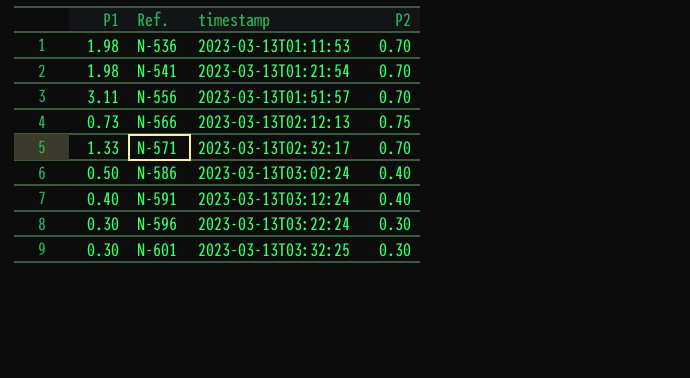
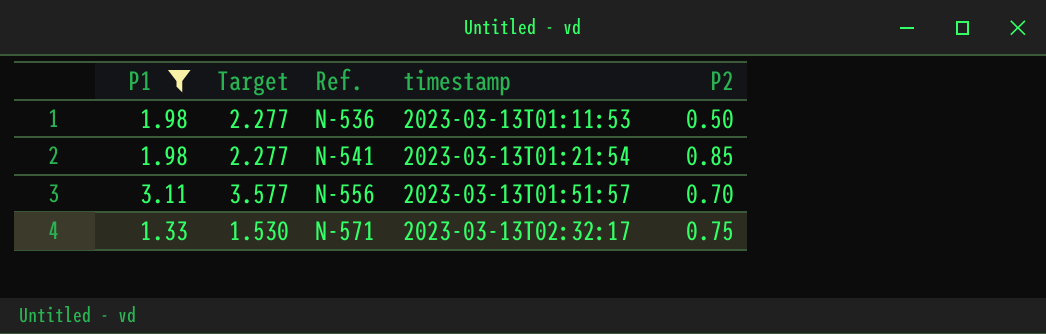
filter: none -> P1 >= 1.33
column Target | formula: none -> [P1] * 1.15
N-536 | P2: 0.70 -> 0.50
N-541 | P2: 0.70 -> 0.85
N-571 | P2: 0.70 -> 0.75

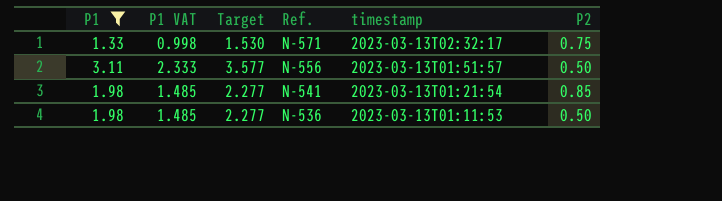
row order: Ref. ascending -> Ref. descending
column P1 VAT | formula: none -> [P1] * 0.75
N-556 | P2: 0.70 -> 0.50

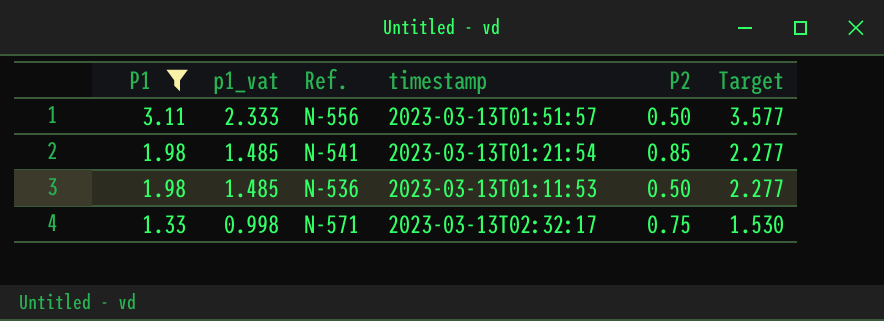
row order: Ref. descending -> P1 descending
column name: P1 VAT -> p1_vat
column Target | position: 3 -> 6

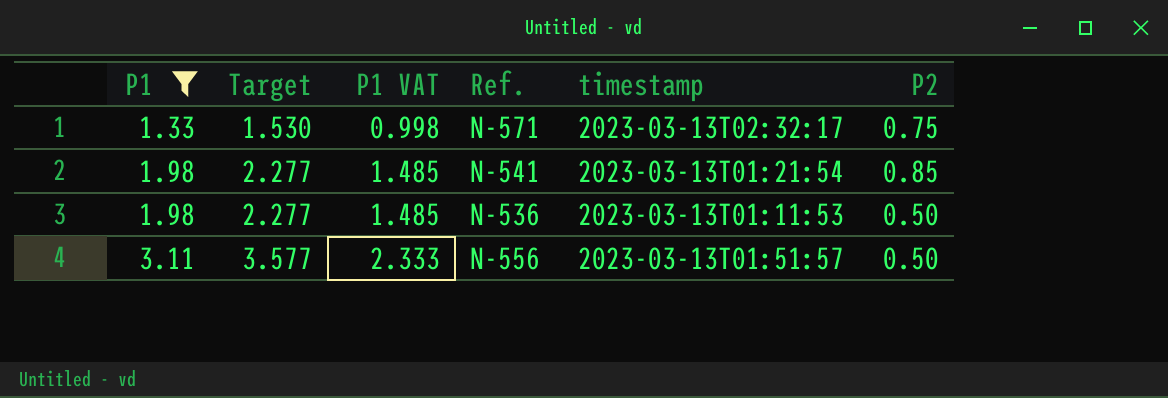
row order: P1 descending -> P1 ascending
column Target | position: 6 -> 2
column name: p1_vat -> P1 VAT

